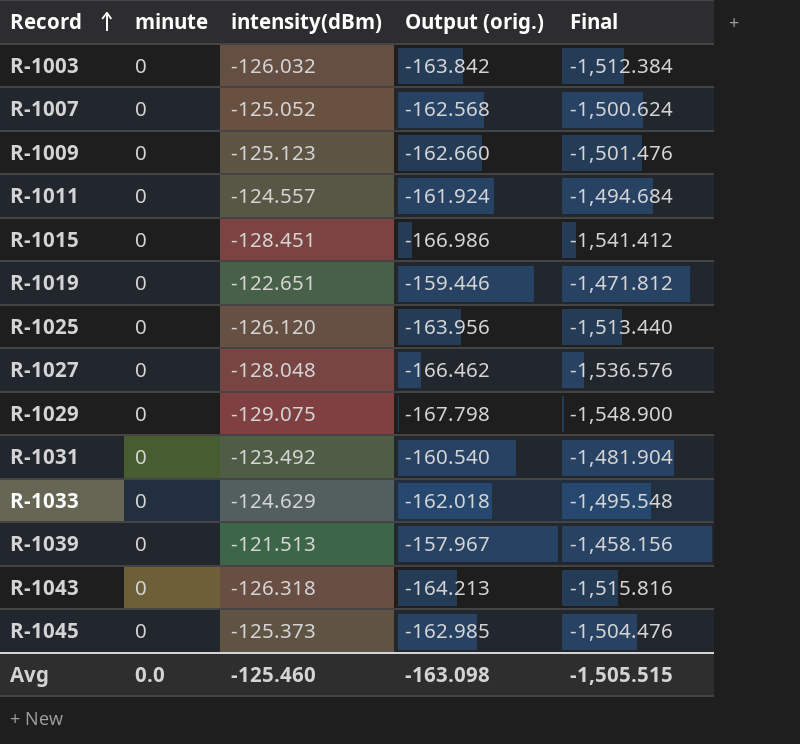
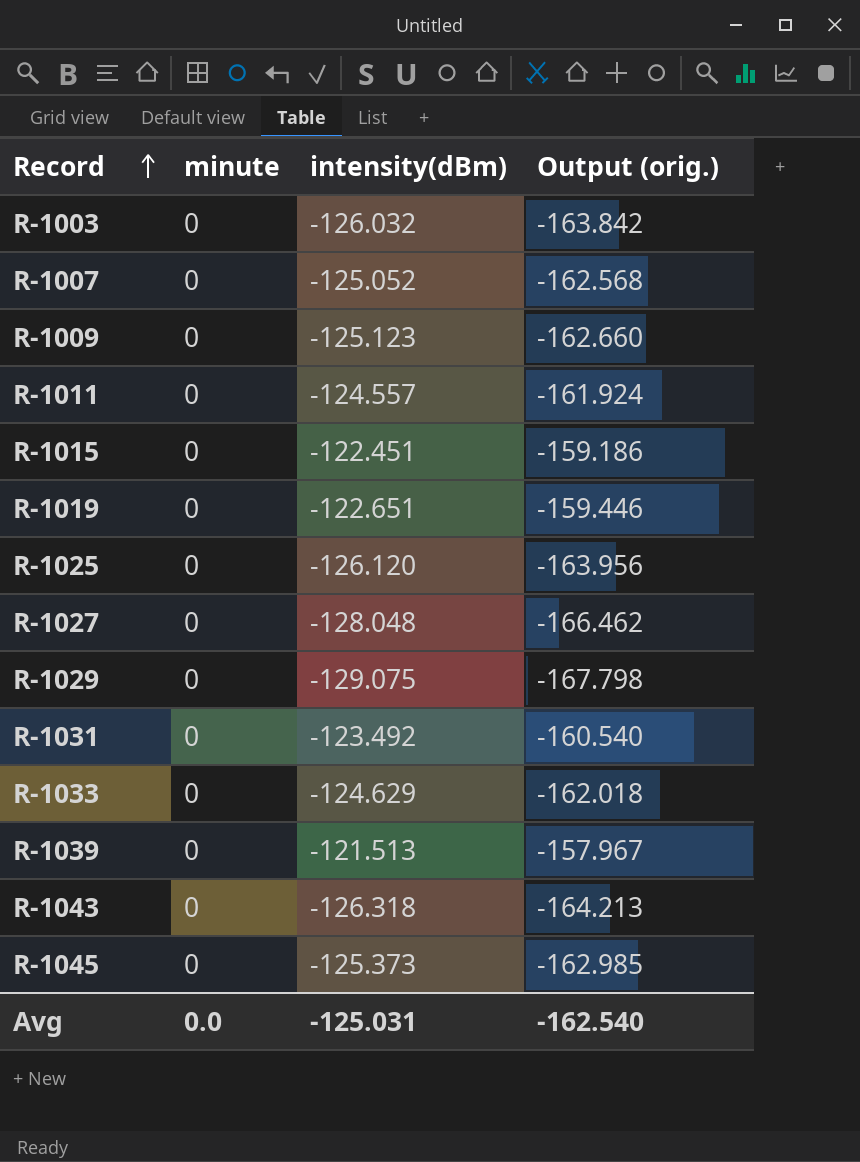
column Final | formula: [intensity(dBm)] * 12 -> none
R-1015 | intensity(dBm): -128.451 -> -122.451
R-1015 | Output (orig.): -166.986 -> -159.186
Avg | intensity(dBm): -125.460 -> -125.031
Avg | Output (orig.): -163.098 -> -162.540

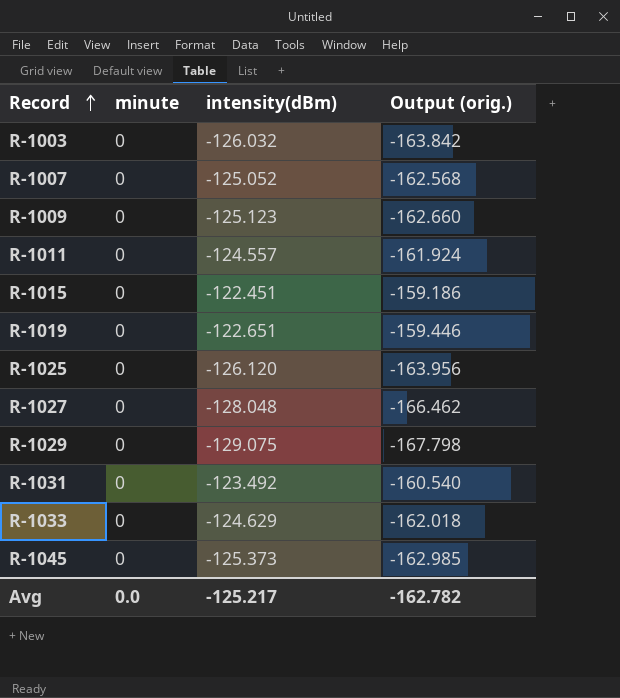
row R-1039: 0 | -121.513 | -157.967 -> none
row R-1043: 0 | -126.318 | -164.213 -> none
Avg | intensity(dBm): -125.031 -> -125.217
Avg | Output (orig.): -162.540 -> -162.782

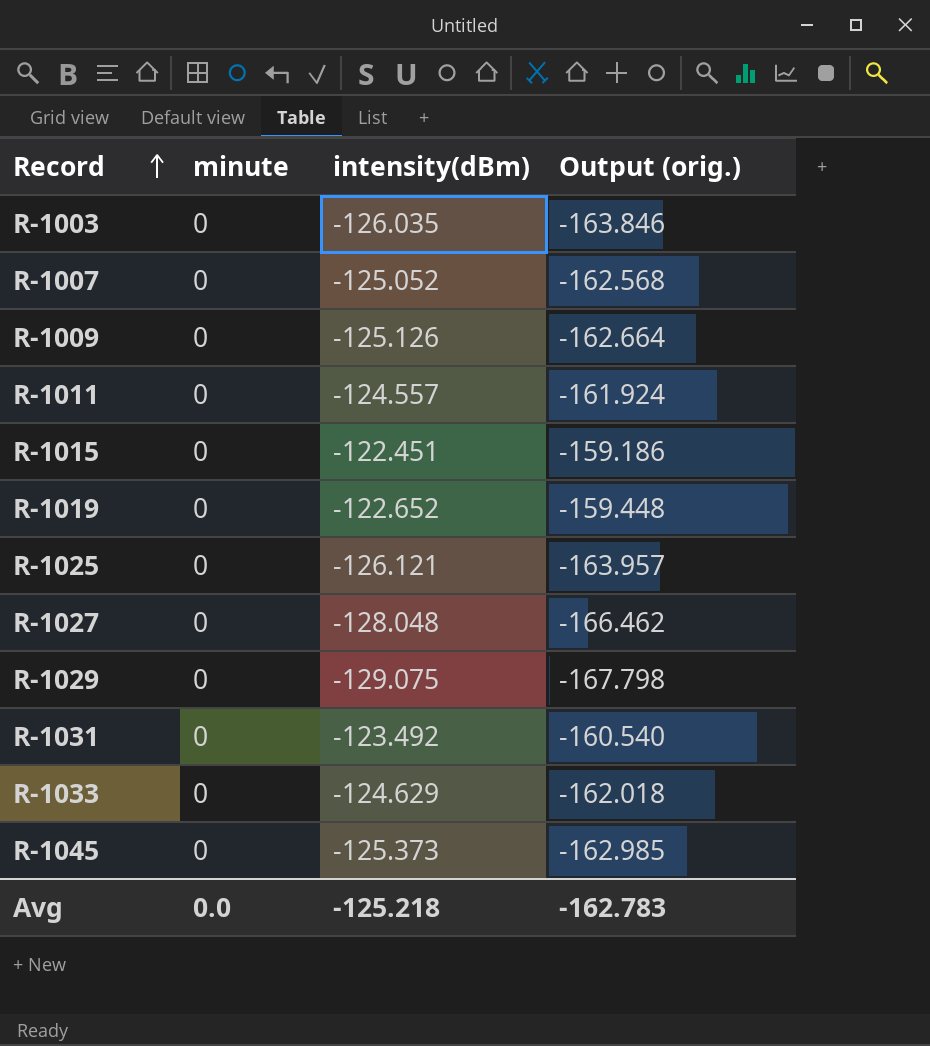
R-1003 | intensity(dBm): -126.032 -> -126.035
R-1003 | Output (orig.): -163.842 -> -163.846
R-1009 | intensity(dBm): -125.123 -> -125.126
R-1009 | Output (orig.): -162.660 -> -162.664
R-1019 | intensity(dBm): -122.651 -> -122.652
R-1019 | Output (orig.): -159.446 -> -159.448
R-1025 | intensity(dBm): -126.120 -> -126.121
R-1025 | Output (orig.): -163.956 -> -163.957
Avg | intensity(dBm): -125.217 -> -125.218
Avg | Output (orig.): -162.782 -> -162.783

